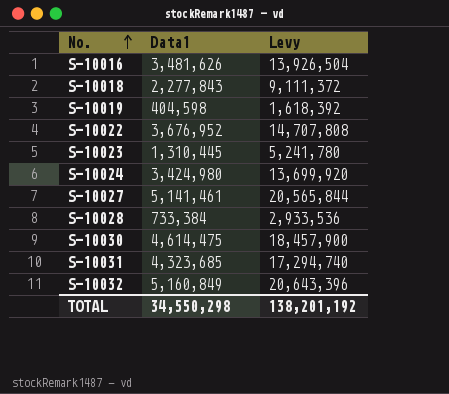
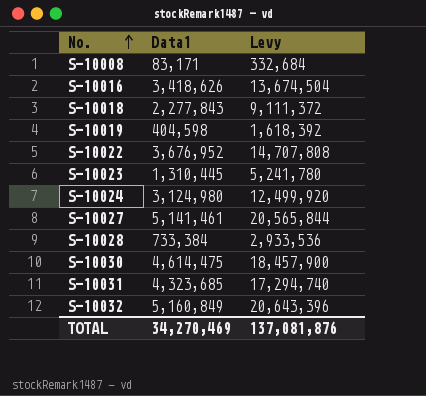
row S-10008: none -> 83,171 | 332,684
S-10016 | Data1: 3,481,626 -> 3,418,626
S-10016 | Levy: 13,926,504 -> 13,674,504
S-10024 | Data1: 3,424,980 -> 3,124,980
S-10024 | Levy: 13,699,920 -> 12,499,920
TOTAL | Data1: 34,550,298 -> 34,270,469
TOTAL | Levy: 138,201,192 -> 137,081,876

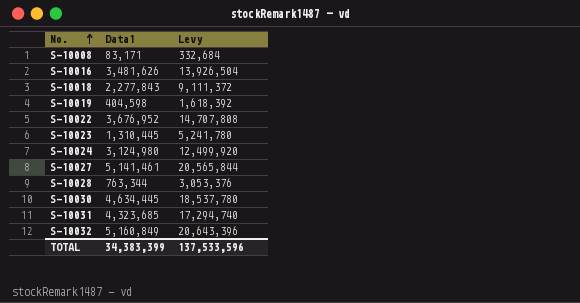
S-10016 | Data1: 3,418,626 -> 3,481,626
S-10016 | Levy: 13,674,504 -> 13,926,504
S-10028 | Data1: 733,384 -> 763,344
S-10028 | Levy: 2,933,536 -> 3,053,376
S-10030 | Data1: 4,614,475 -> 4,634,445
S-10030 | Levy: 18,457,900 -> 18,537,780
TOTAL | Data1: 34,270,469 -> 34,383,399
TOTAL | Levy: 137,081,876 -> 137,533,596

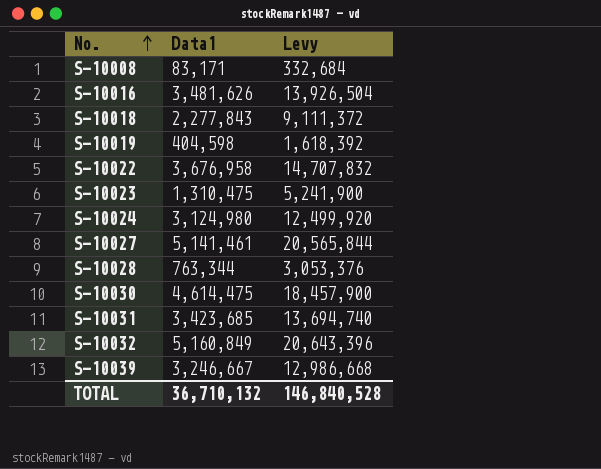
S-10022 | Data1: 3,676,952 -> 3,676,958
S-10022 | Levy: 14,707,808 -> 14,707,832
S-10023 | Data1: 1,310,445 -> 1,310,475
S-10023 | Levy: 5,241,780 -> 5,241,900
S-10030 | Data1: 4,634,445 -> 4,614,475
S-10030 | Levy: 18,537,780 -> 18,457,900
S-10031 | Data1: 4,323,685 -> 3,423,685
S-10031 | Levy: 17,294,740 -> 13,694,740
row S-10039: none -> 3,246,667 | 12,986,668
TOTAL | Data1: 34,383,399 -> 36,710,132
TOTAL | Levy: 137,533,596 -> 146,840,528

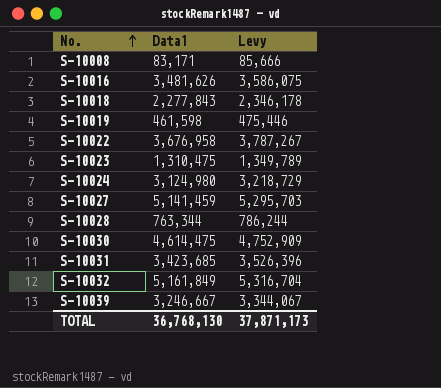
column Levy | formula: [Data1] * 4 -> [Data1] * 1.03
S-10019 | Data1: 404,598 -> 461,598
S-10027 | Data1: 5,141,461 -> 5,141,459
S-10032 | Data1: 5,160,849 -> 5,161,849
TOTAL | Data1: 36,710,132 -> 36,768,130
TOTAL | Levy: 146,840,528 -> 37,871,173

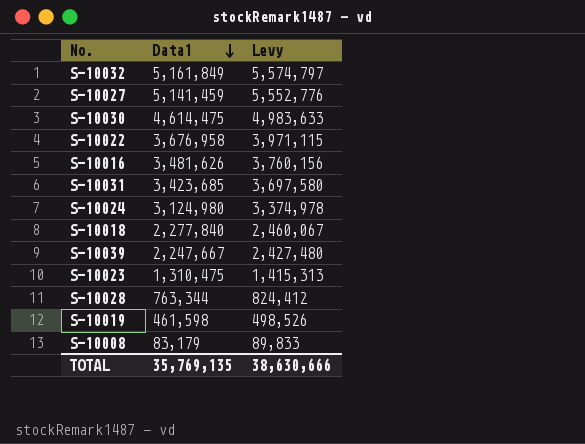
row order: No. ascending -> Data1 descending
column Levy | formula: [Data1] * 1.03 -> [Data1] * 1.08
S-10018 | Data1: 2,277,843 -> 2,277,840
S-10039 | Data1: 3,246,667 -> 2,247,667
S-10008 | Data1: 83,171 -> 83,179
TOTAL | Data1: 36,768,130 -> 35,769,135
TOTAL | Levy: 37,871,173 -> 38,630,666

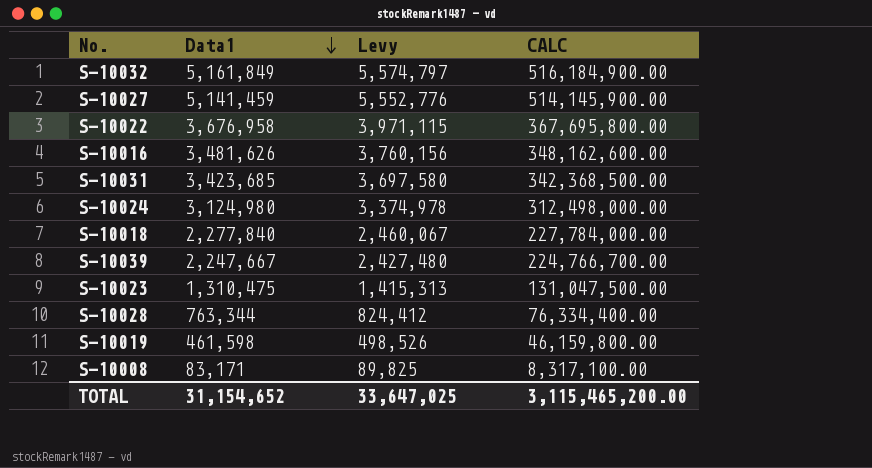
column CALC | formula: none -> [Data1] * 100
row S-10030: 4,614,475 | 4,983,633 -> none
S-10008 | Data1: 83,179 -> 83,171
S-10008 | Levy: 89,833 -> 89,825
TOTAL | Data1: 35,769,135 -> 31,154,652
TOTAL | Levy: 38,630,666 -> 33,647,025

